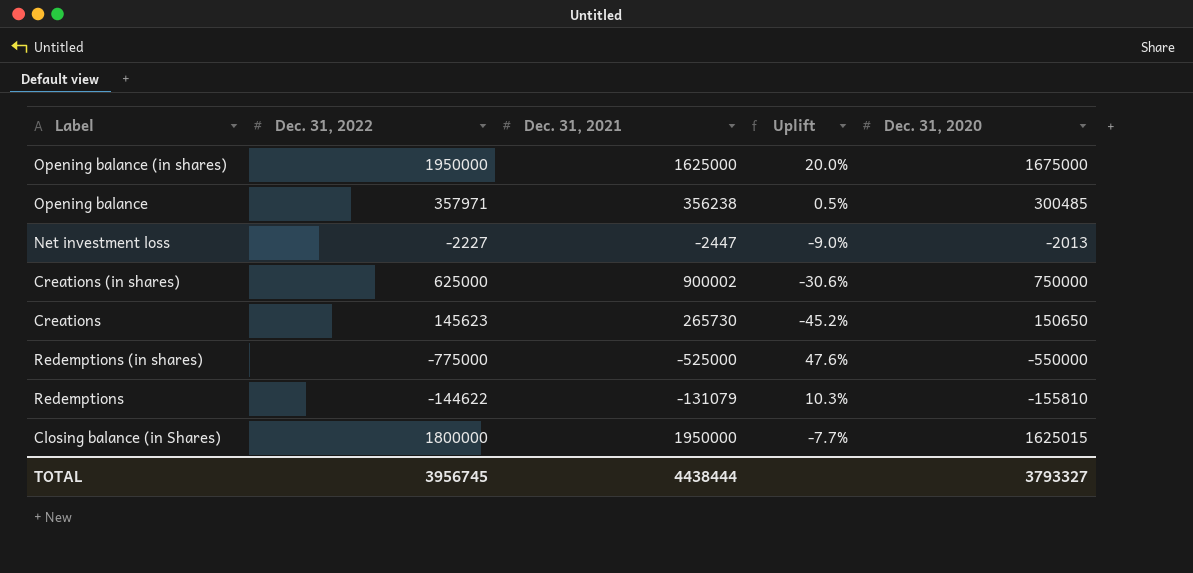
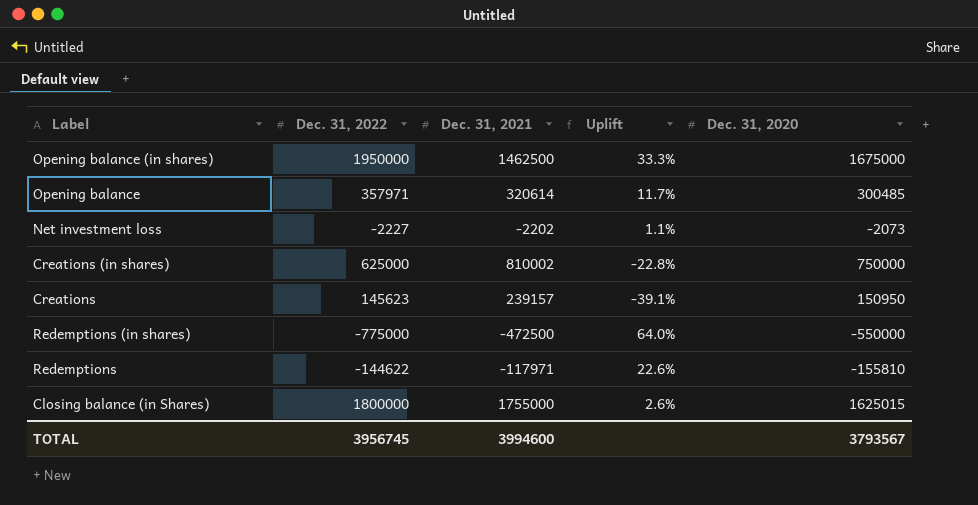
Opening balance (in shares) | Dec. 31, 2021: 1625000 -> 1462500
Opening balance (in shares) | Uplift: 20.0% -> 33.3%
Opening balance | Dec. 31, 2021: 356238 -> 320614
Opening balance | Uplift: 0.5% -> 11.7%
Net investment loss | Dec. 31, 2021: -2447 -> -2202
Net investment loss | Uplift: -9.0% -> 1.1%
Net investment loss | Dec. 31, 2020: -2013 -> -2073
Creations (in shares) | Dec. 31, 2021: 900002 -> 810002
Creations (in shares) | Uplift: -30.6% -> -22.8%
Creations | Dec. 31, 2021: 265730 -> 239157
Creations | Uplift: -45.2% -> -39.1%
Creations | Dec. 31, 2020: 150650 -> 150950
Redemptions (in shares) | Dec. 31, 2021: -525000 -> -472500
Redemptions (in shares) | Uplift: 47.6% -> 64.0%
Redemptions | Dec. 31, 2021: -131079 -> -117971
Redemptions | Uplift: 10.3% -> 22.6%
Closing balance (in Shares) | Dec. 31, 2021: 1950000 -> 1755000
Closing balance (in Shares) | Uplift: -7.7% -> 2.6%
TOTAL | Dec. 31, 2021: 4438444 -> 3994600
TOTAL | Dec. 31, 2020: 3793327 -> 3793567

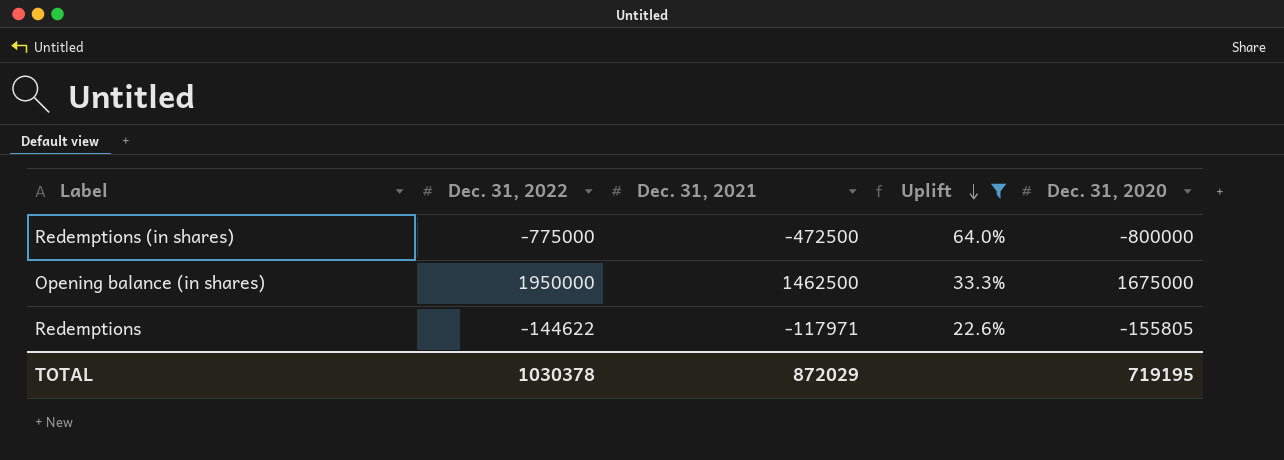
filter: none -> Uplift >= 22.6%
row order: none -> Uplift descending
Redemptions (in shares) | Dec. 31, 2020: -550000 -> -800000
Redemptions | Dec. 31, 2020: -155810 -> -155805
TOTAL | Dec. 31, 2022: 3956745 -> 1030378
TOTAL | Dec. 31, 2021: 3994600 -> 872029
TOTAL | Dec. 31, 2020: 3793567 -> 719195

